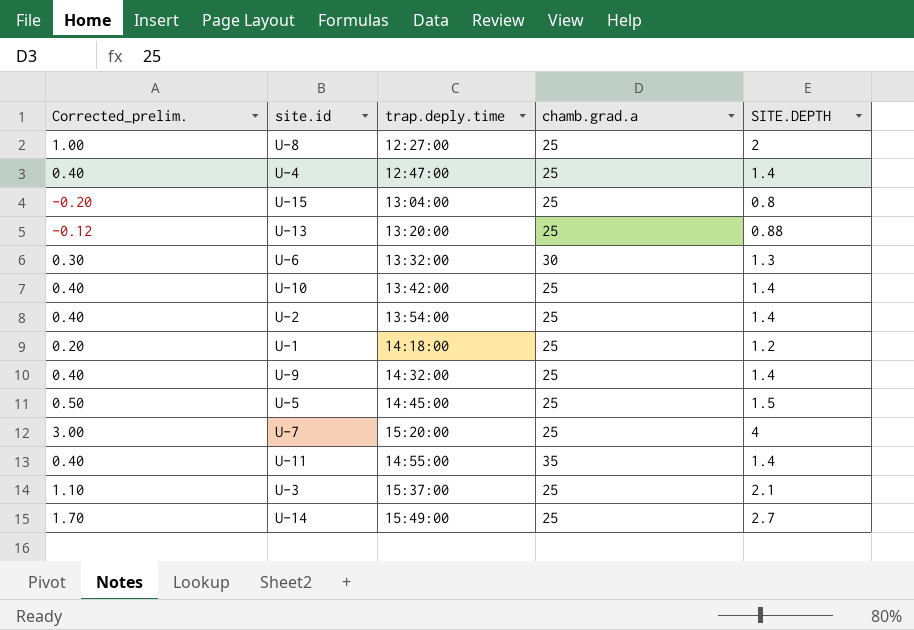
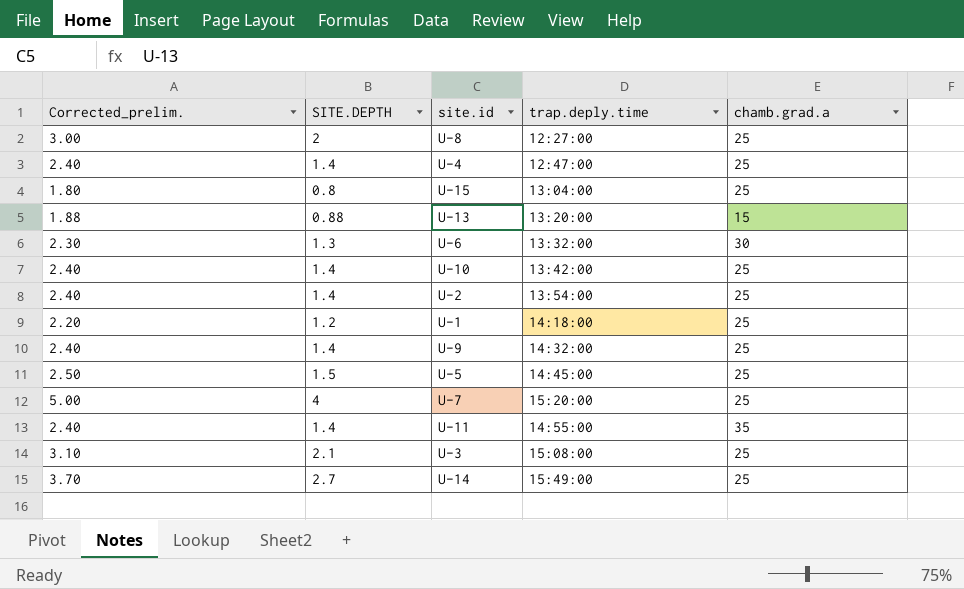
column Corrected_prelim. | formula: [SITE.DEPTH] - 1 -> [SITE.DEPTH] + 1
column SITE.DEPTH | position: 5 -> 2
U-13 | chamb.grad.a: 25 -> 15
U-3 | trap.deply.time: 15:37:00 -> 15:08:00

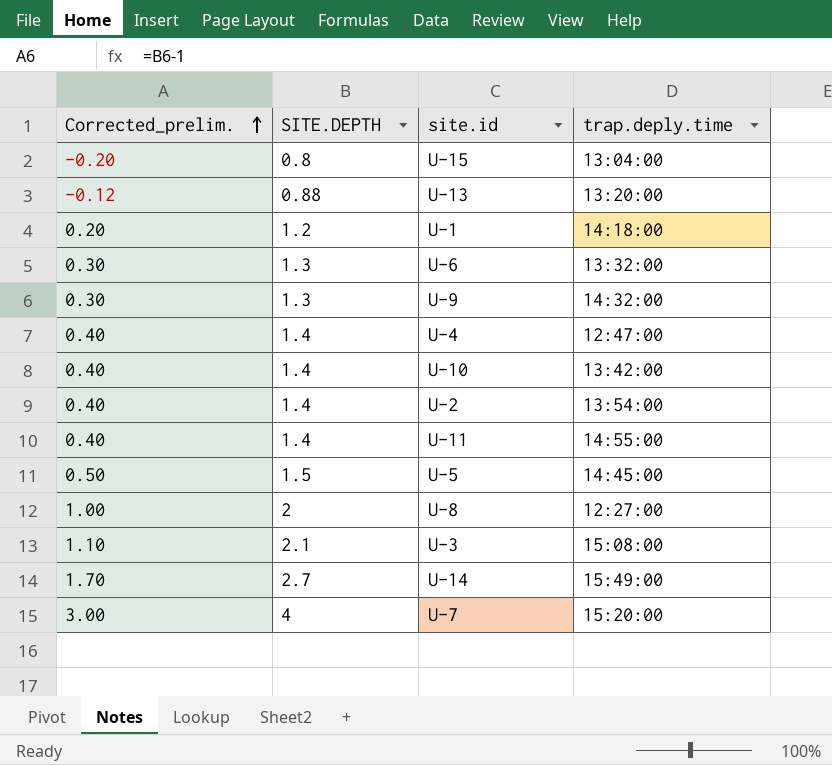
row order: none -> Corrected_prelim. ascending
column chamb.grad.a | position: 5 -> none
column Corrected_prelim. | formula: [SITE.DEPTH] + 1 -> [SITE.DEPTH] - 1
U-9 | SITE.DEPTH: 1.4 -> 1.3

